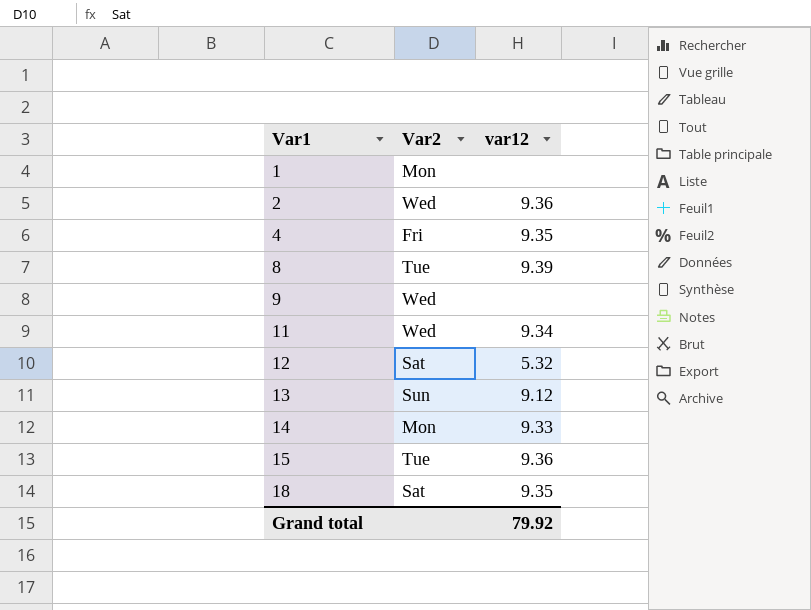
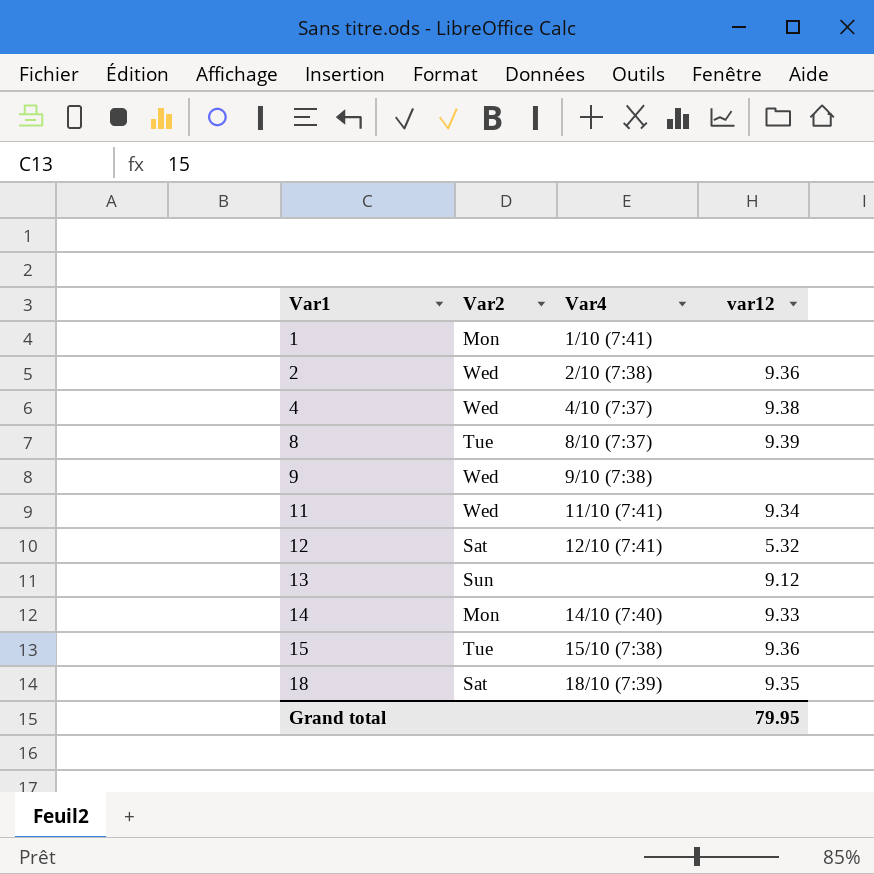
column Var4 | position: none -> 3
4 | Var2: Fri -> Wed
4 | var12: 9.35 -> 9.38
Grand total | var12: 79.92 -> 79.95

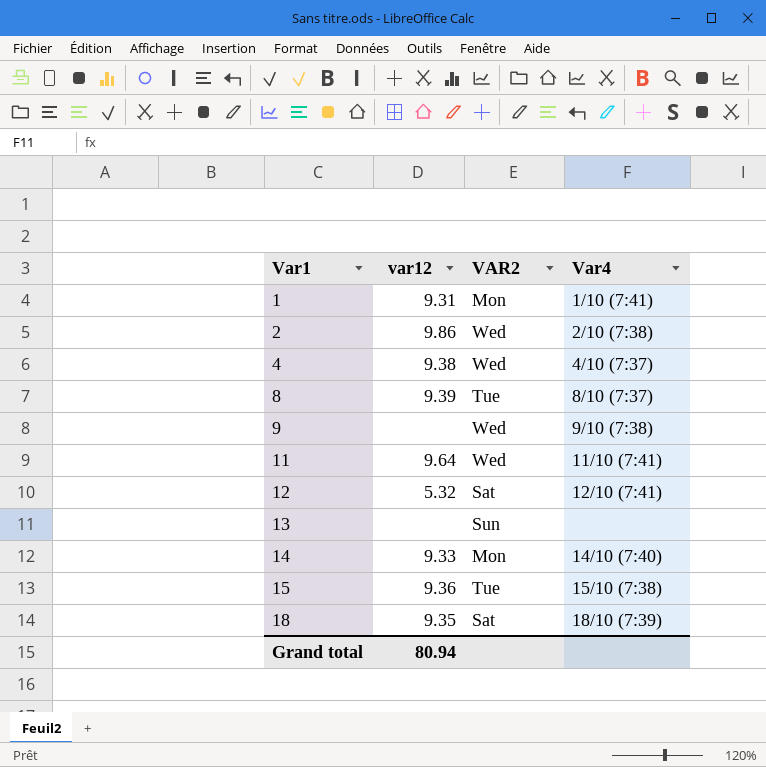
column var12 | position: 4 -> 2
column name: Var2 -> VAR2
1 | var12: none -> 9.31
2 | var12: 9.36 -> 9.86
11 | var12: 9.34 -> 9.64
13 | var12: 9.12 -> none
Grand total | var12: 79.95 -> 80.94

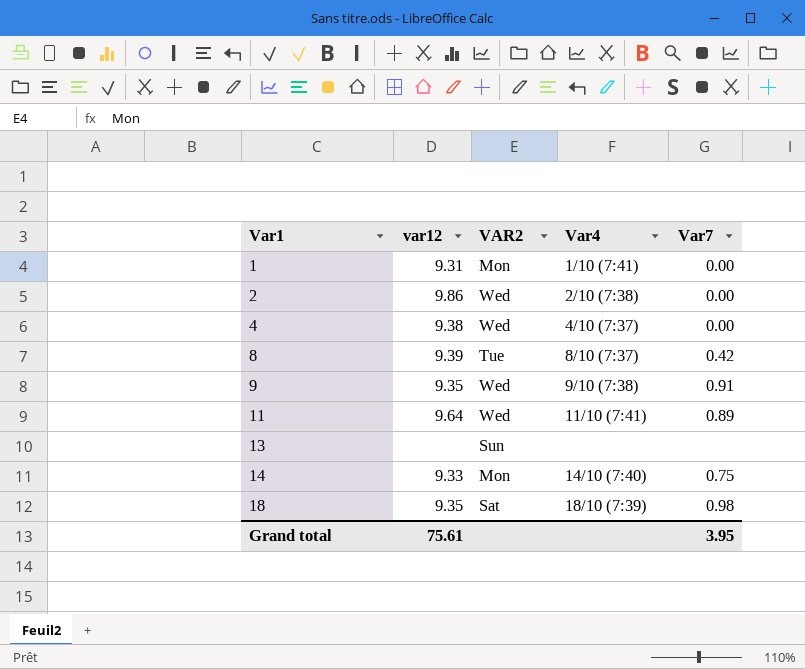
column Var7 | position: none -> 5
row 12: 5.32 | Sat | 12/10 (7:41) -> none
row 15: 9.36 | Tue | 15/10 (7:38) -> none
9 | var12: none -> 9.35
Grand total | var12: 80.94 -> 75.61

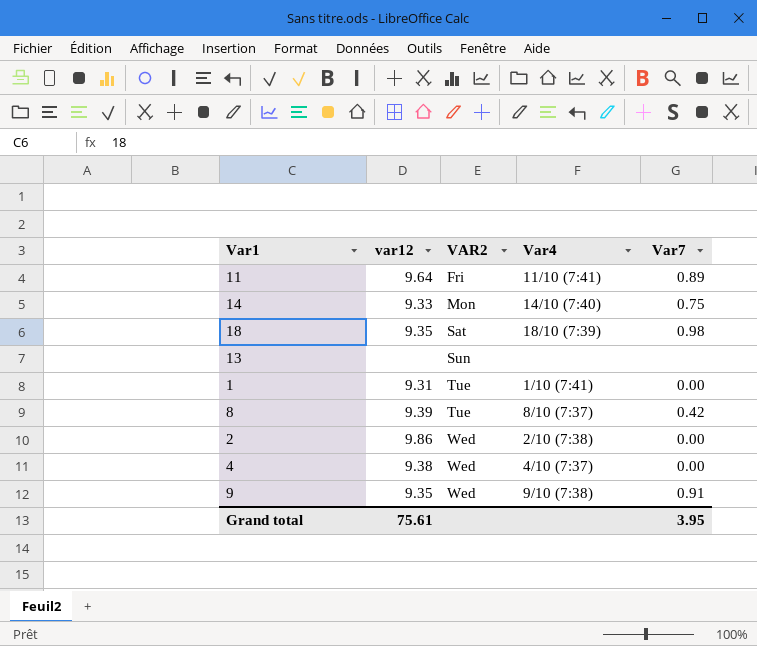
row order: Var1 ascending -> VAR2 ascending
11 | VAR2: Wed -> Fri
1 | VAR2: Mon -> Tue

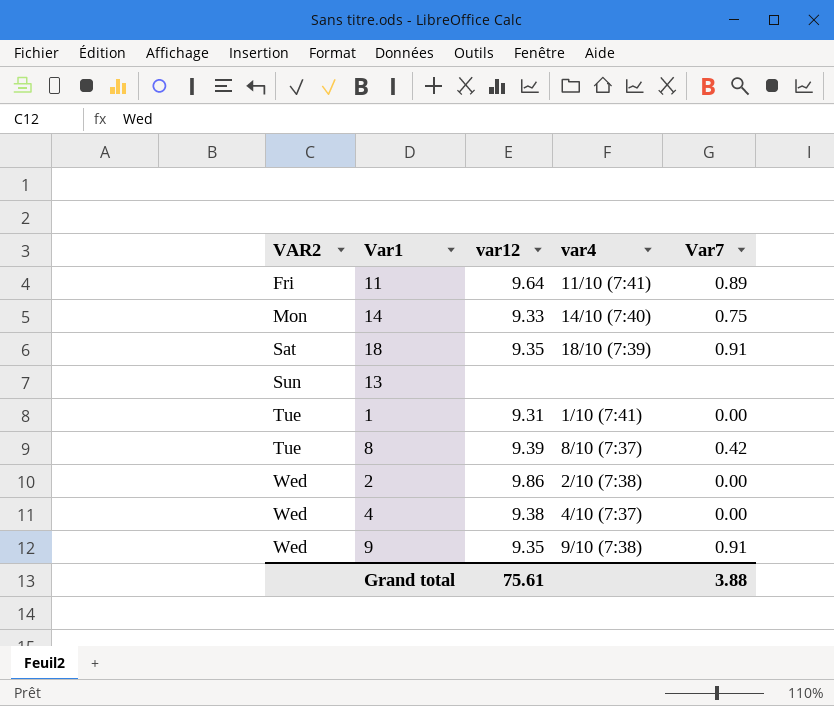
column VAR2 | position: 3 -> 1
column name: Var4 -> var4
18 | Var7: 0.98 -> 0.91
Grand total | Var7: 3.95 -> 3.88

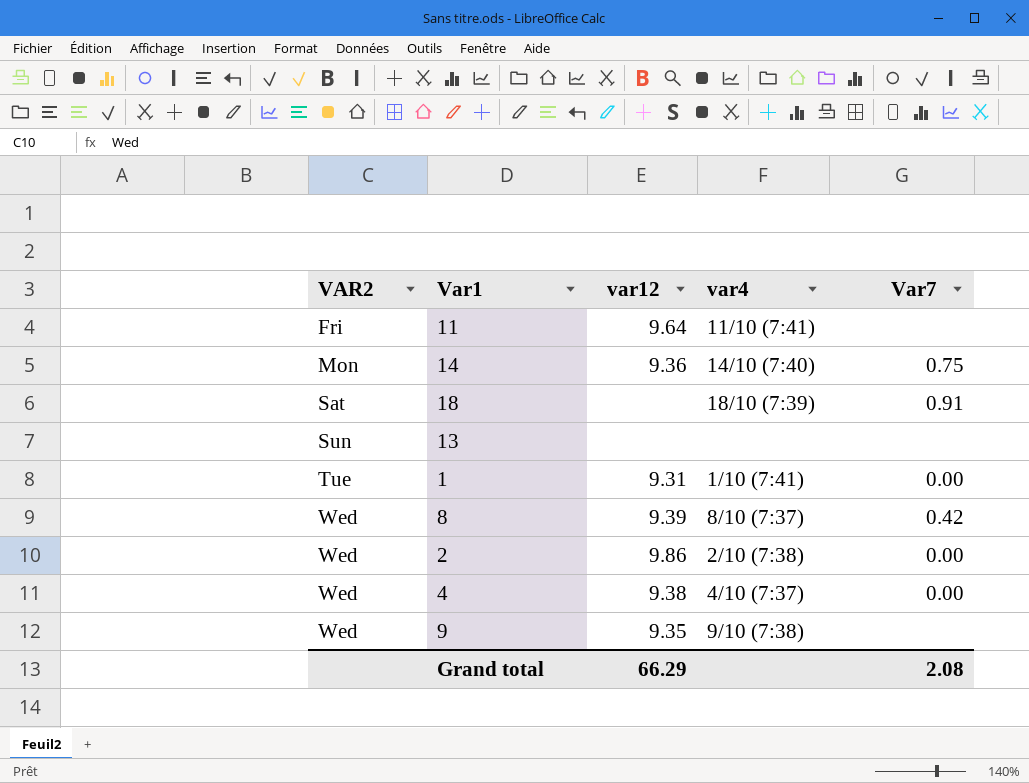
11 | Var7: 0.89 -> none
14 | var12: 9.33 -> 9.36
18 | var12: 9.35 -> none
8 | VAR2: Tue -> Wed
9 | Var7: 0.91 -> none
Grand total | var12: 75.61 -> 66.29
Grand total | Var7: 3.88 -> 2.08

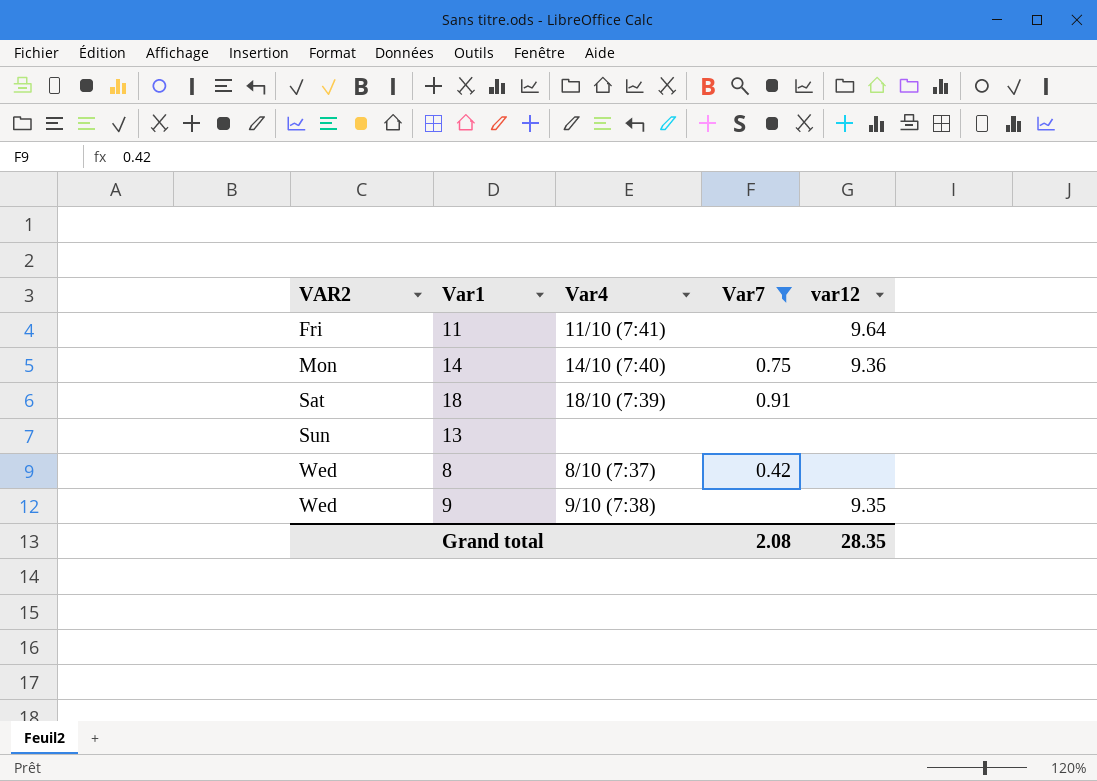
filter: none -> Var7 != 0.00
column name: var4 -> Var4
column var12 | position: 3 -> 5
8 | var12: 9.39 -> none
Grand total | var12: 66.29 -> 28.35

